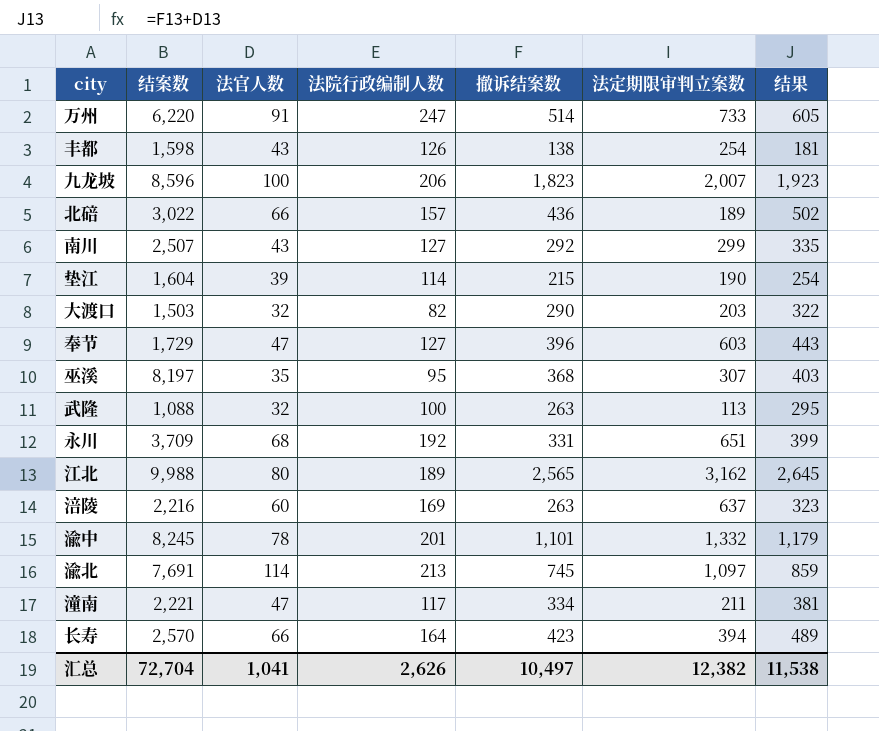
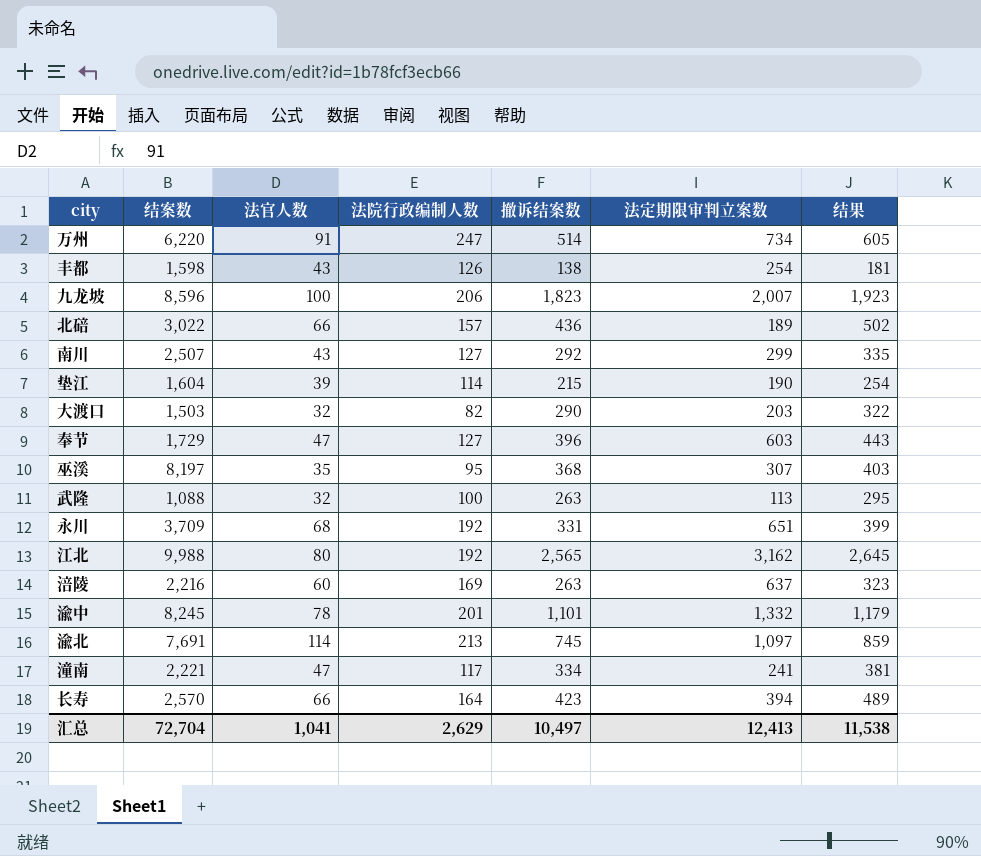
万州 | 法定期限审判立案数: 733 -> 734
江北 | 法院行政编制人数: 189 -> 192
潼南 | 法定期限审判立案数: 211 -> 241
汇总 | 法院行政编制人数: 2,626 -> 2,629
汇总 | 法定期限审判立案数: 12,382 -> 12,413

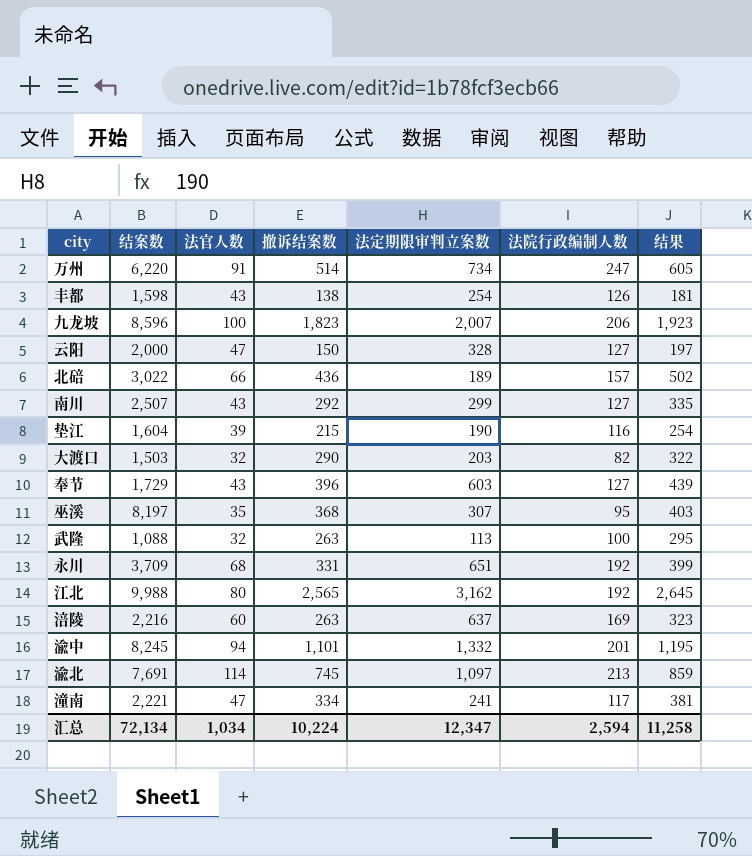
column 法院行政编制人数 | position: 4 -> 6
row 长寿: 2,570 | 66 | 164 | 423 | 394 | 489 -> none
row 云阳: none -> 2,000 | 47 | 150 | 328 | 127 | 197
垫江 | 法院行政编制人数: 114 -> 116
奉节 | 法官人数: 47 -> 43
奉节 | 结果: 443 -> 439
渝中 | 法官人数: 78 -> 94
渝中 | 结果: 1,179 -> 1,195
汇总 | 结案数: 72,704 -> 72,134
汇总 | 法官人数: 1,041 -> 1,034
汇总 | 撤诉结案数: 10,497 -> 10,224
汇总 | 法定期限审判立案数: 12,413 -> 12,347
汇总 | 法院行政编制人数: 2,629 -> 2,594
汇总 | 结果: 11,538 -> 11,258

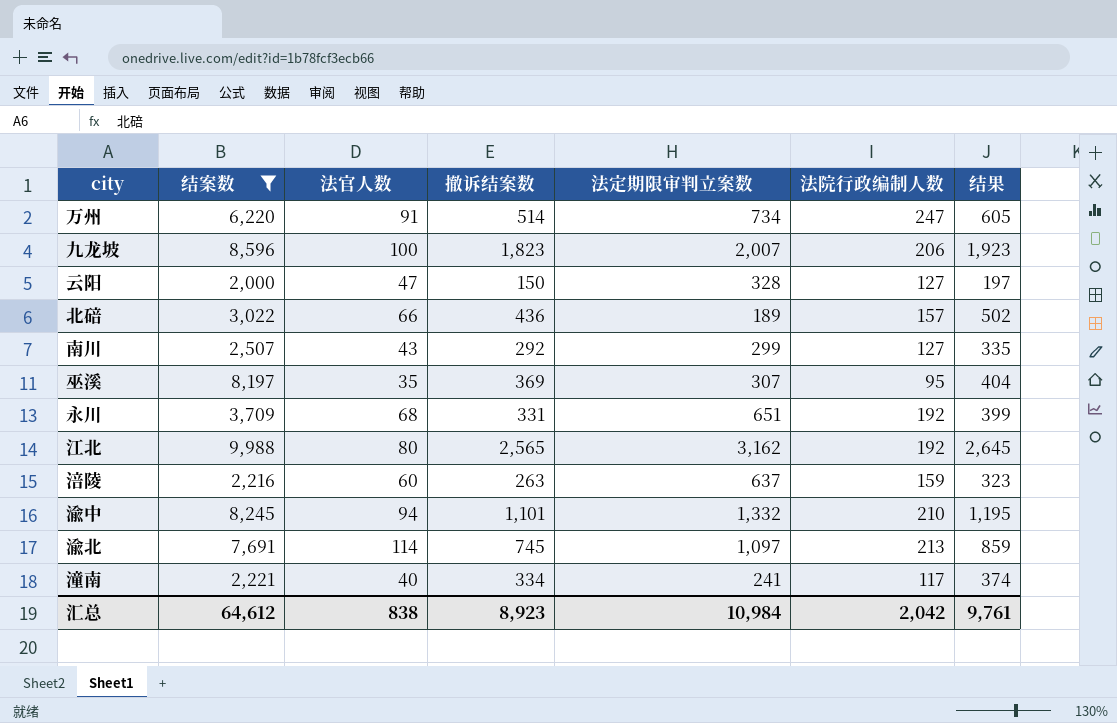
filter: none -> 结案数 >= 2,000
巫溪 | 撤诉结案数: 368 -> 369
巫溪 | 结果: 403 -> 404
涪陵 | 法院行政编制人数: 169 -> 159
渝中 | 法院行政编制人数: 201 -> 210
潼南 | 法官人数: 47 -> 40
潼南 | 结果: 381 -> 374
汇总 | 结案数: 72,134 -> 64,612
汇总 | 法官人数: 1,034 -> 838
汇总 | 撤诉结案数: 10,224 -> 8,923
汇总 | 法定期限审判立案数: 12,347 -> 10,984
汇总 | 法院行政编制人数: 2,594 -> 2,042
汇总 | 结果: 11,258 -> 9,761

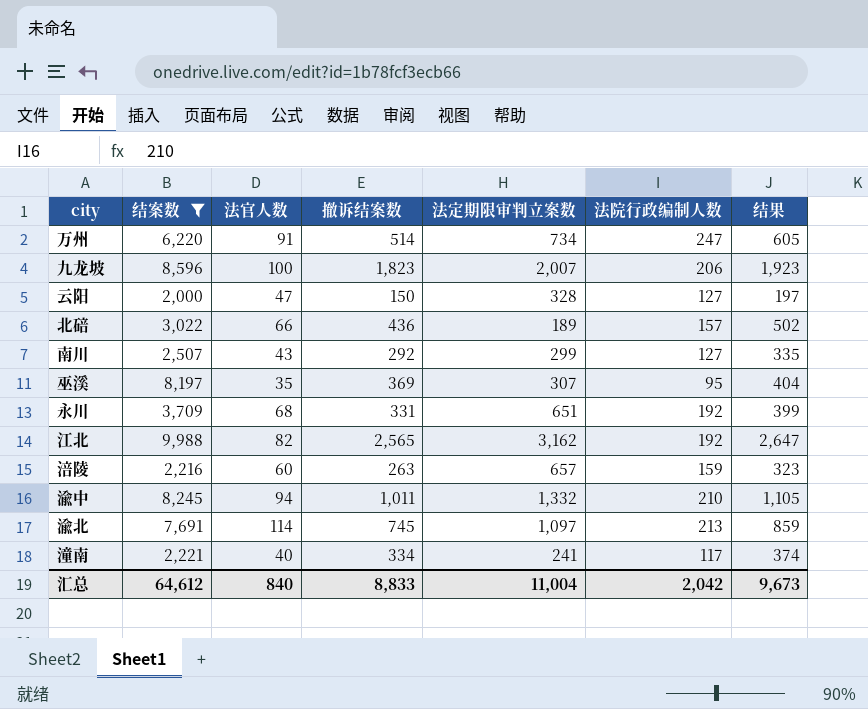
江北 | 法官人数: 80 -> 82
江北 | 结果: 2,645 -> 2,647
涪陵 | 法定期限审判立案数: 637 -> 657
渝中 | 撤诉结案数: 1,101 -> 1,011
渝中 | 结果: 1,195 -> 1,105
汇总 | 法官人数: 838 -> 840
汇总 | 撤诉结案数: 8,923 -> 8,833
汇总 | 法定期限审判立案数: 10,984 -> 11,004
汇总 | 结果: 9,761 -> 9,673

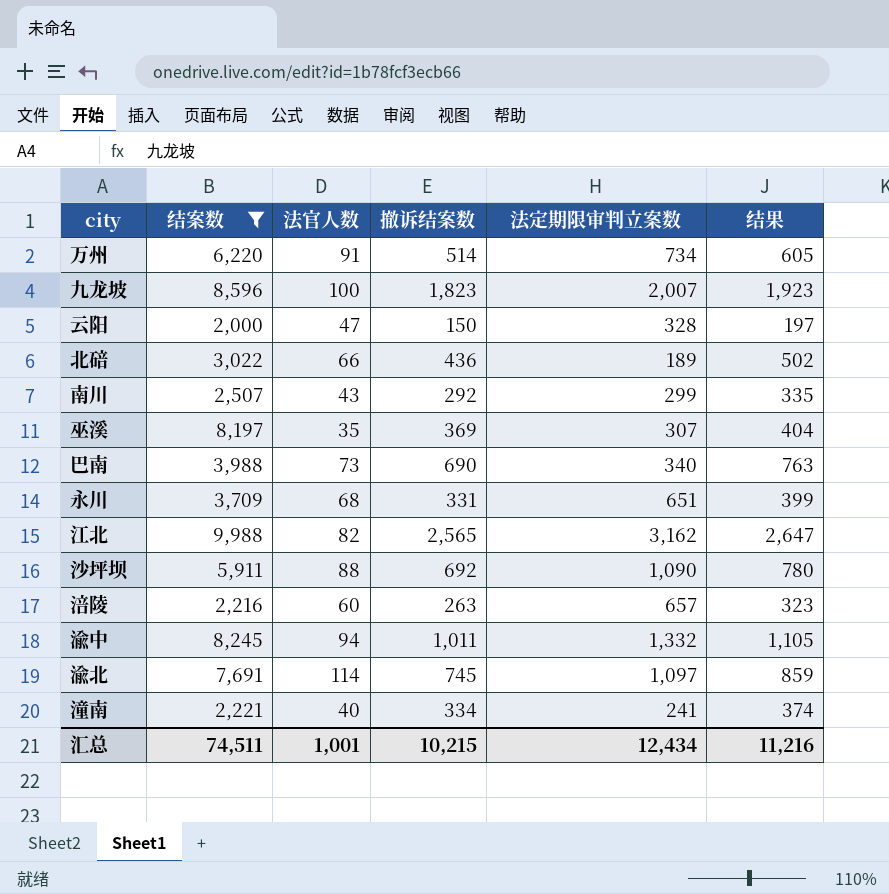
column 法院行政编制人数 | position: 6 -> none
row 巴南: none -> 3,988 | 73 | 690 | 340 | 763
row 沙坪坝: none -> 5,911 | 88 | 692 | 1,090 | 780
汇总 | 结案数: 64,612 -> 74,511
汇总 | 法官人数: 840 -> 1,001
汇总 | 撤诉结案数: 8,833 -> 10,215
汇总 | 法定期限审判立案数: 11,004 -> 12,434
汇总 | 结果: 9,673 -> 11,216

